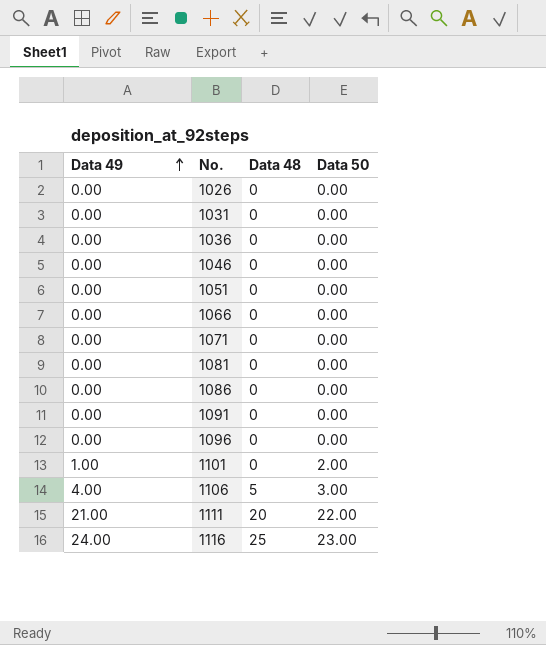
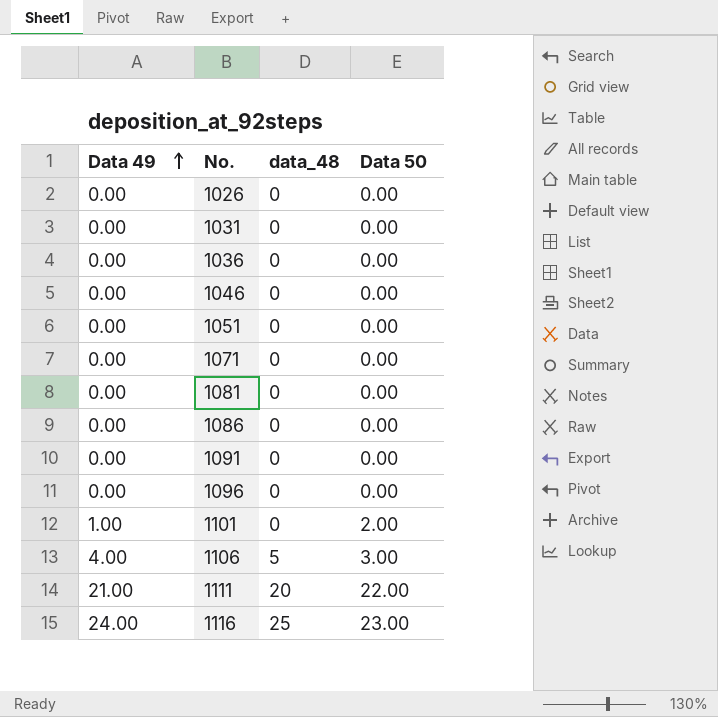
column name: Data 48 -> data_48
row 1066: 0.00 | 0 | 0.00 -> none

